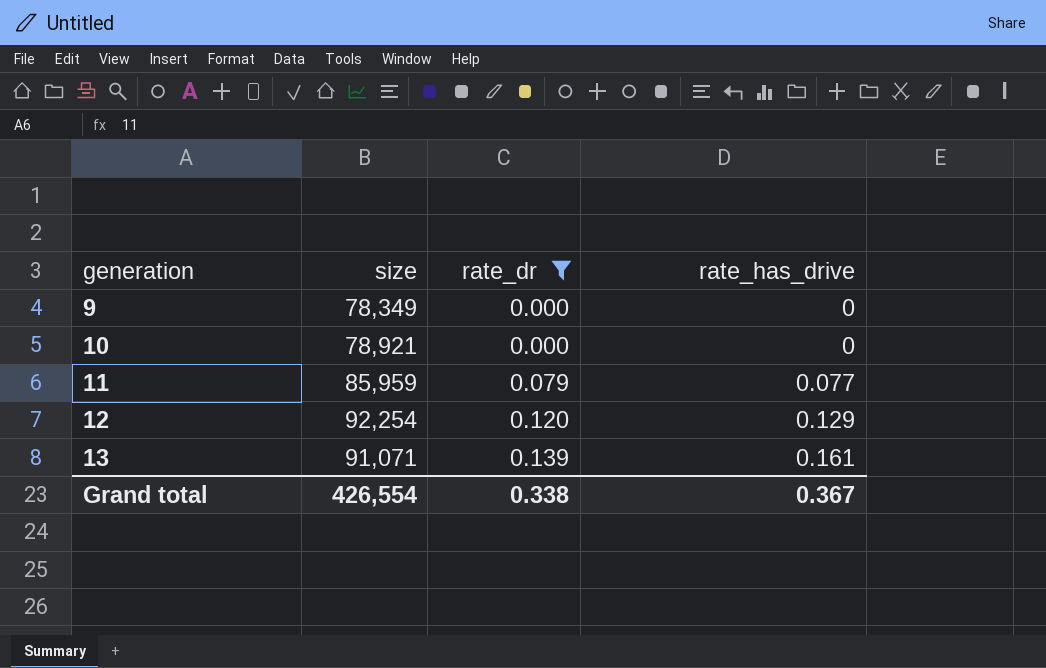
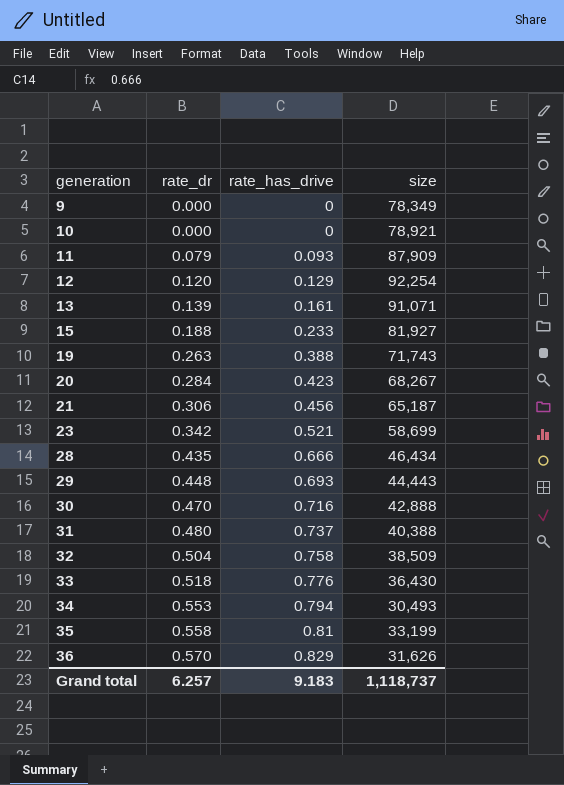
filter: rate_dr <= 0.139 -> none
column size | position: 2 -> 4
11 | rate_has_drive: 0.077 -> 0.093
11 | size: 85,959 -> 87,909
Grand total | rate_dr: 0.338 -> 6.257
Grand total | rate_has_drive: 0.367 -> 9.183
Grand total | size: 426,554 -> 1,118,737

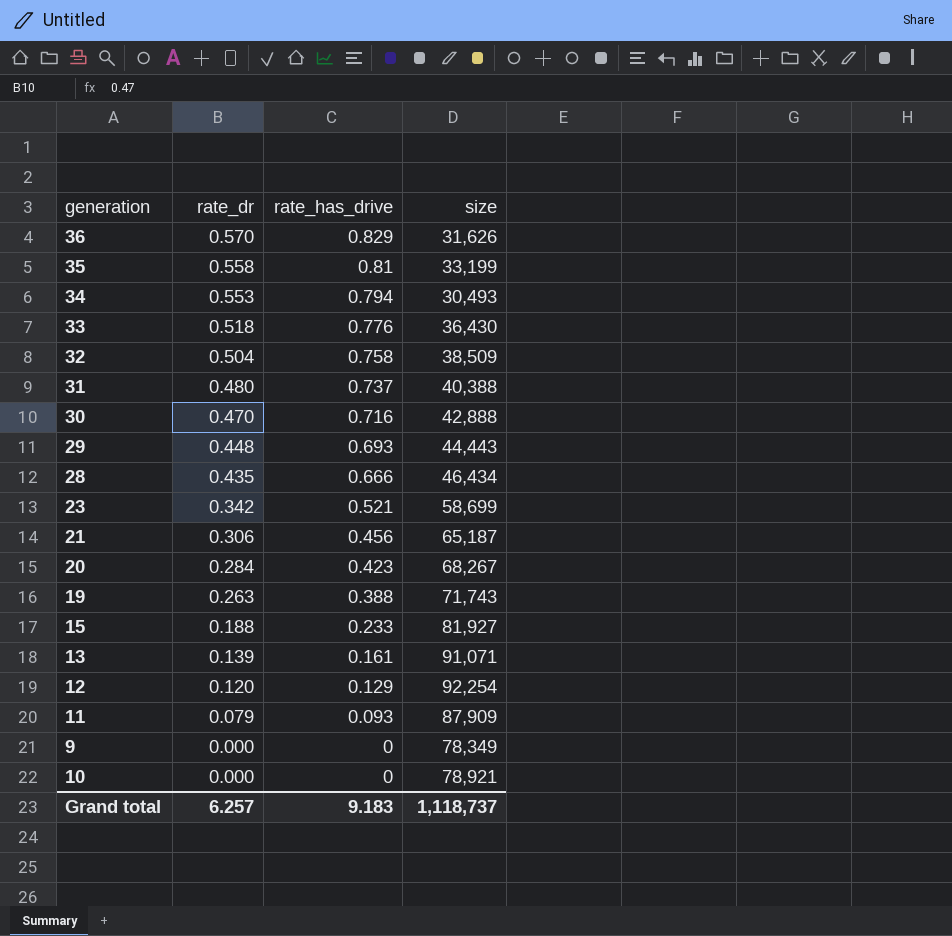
row order: generation ascending -> rate_dr descending

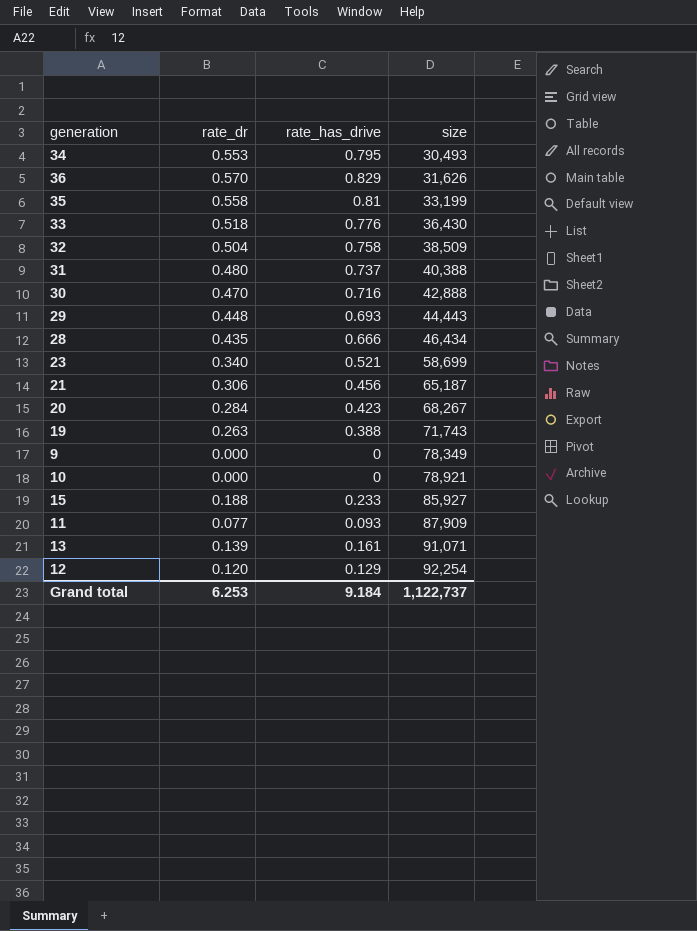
row order: rate_dr descending -> size ascending
34 | rate_has_drive: 0.794 -> 0.795
23 | rate_dr: 0.342 -> 0.340
15 | size: 81,927 -> 85,927
11 | rate_dr: 0.079 -> 0.077
Grand total | rate_dr: 6.257 -> 6.253
Grand total | rate_has_drive: 9.183 -> 9.184
Grand total | size: 1,118,737 -> 1,122,737

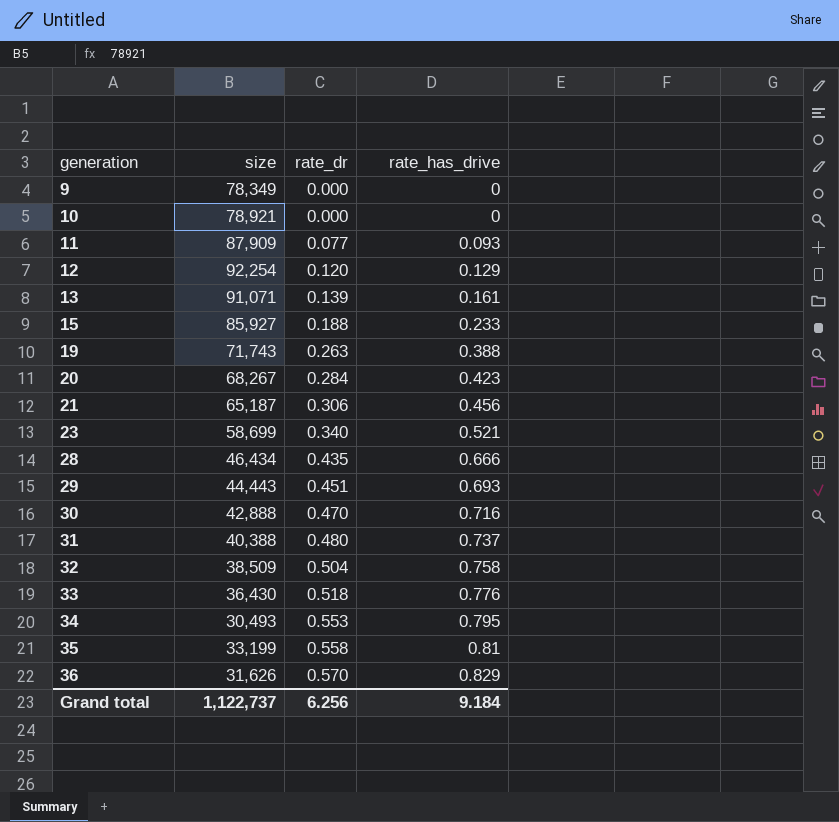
row order: size ascending -> generation ascending
column size | position: 4 -> 2
29 | rate_dr: 0.448 -> 0.451
Grand total | rate_dr: 6.253 -> 6.256

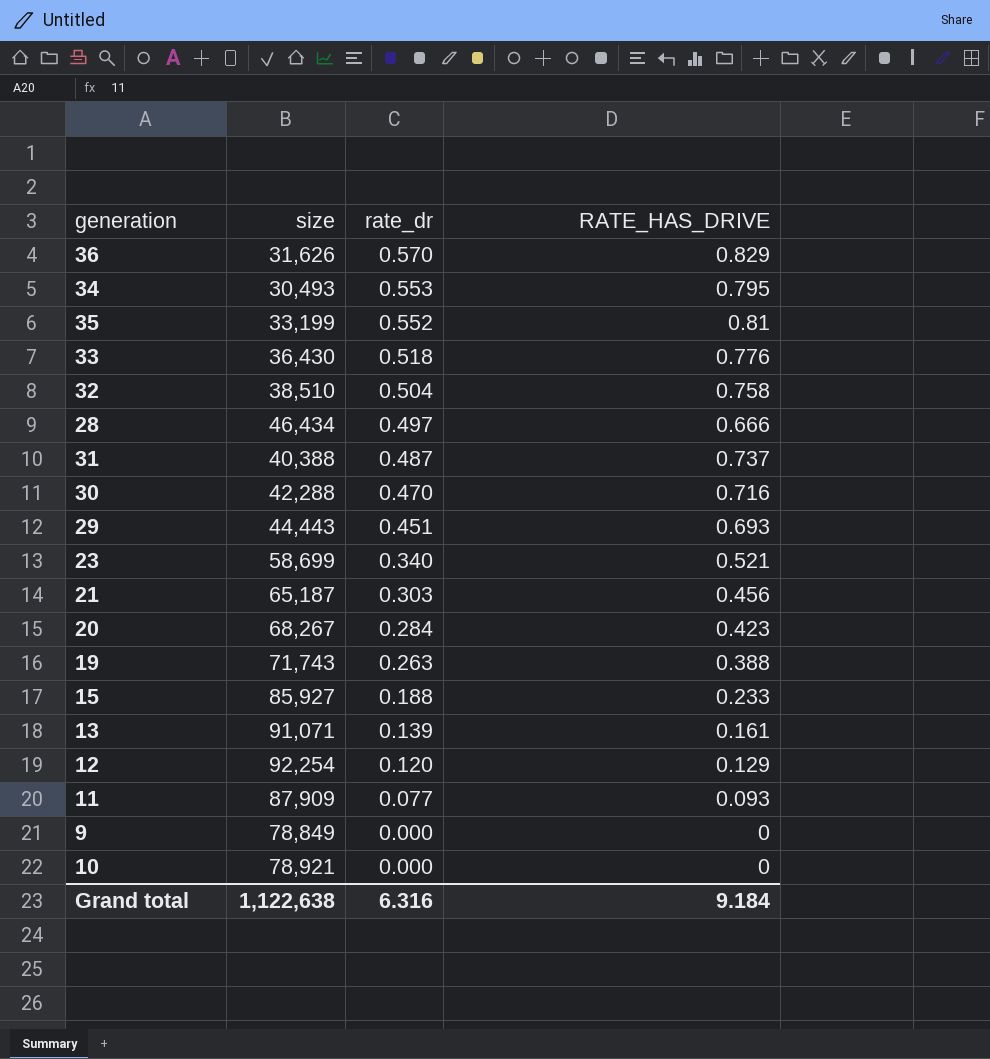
row order: generation ascending -> rate_dr descending
column name: rate_has_drive -> RATE_HAS_DRIVE
35 | rate_dr: 0.558 -> 0.552
32 | size: 38,509 -> 38,510
28 | rate_dr: 0.435 -> 0.497
31 | rate_dr: 0.480 -> 0.487
30 | size: 42,888 -> 42,288
21 | rate_dr: 0.306 -> 0.303
9 | size: 78,349 -> 78,849
Grand total | size: 1,122,737 -> 1,122,638
Grand total | rate_dr: 6.256 -> 6.316

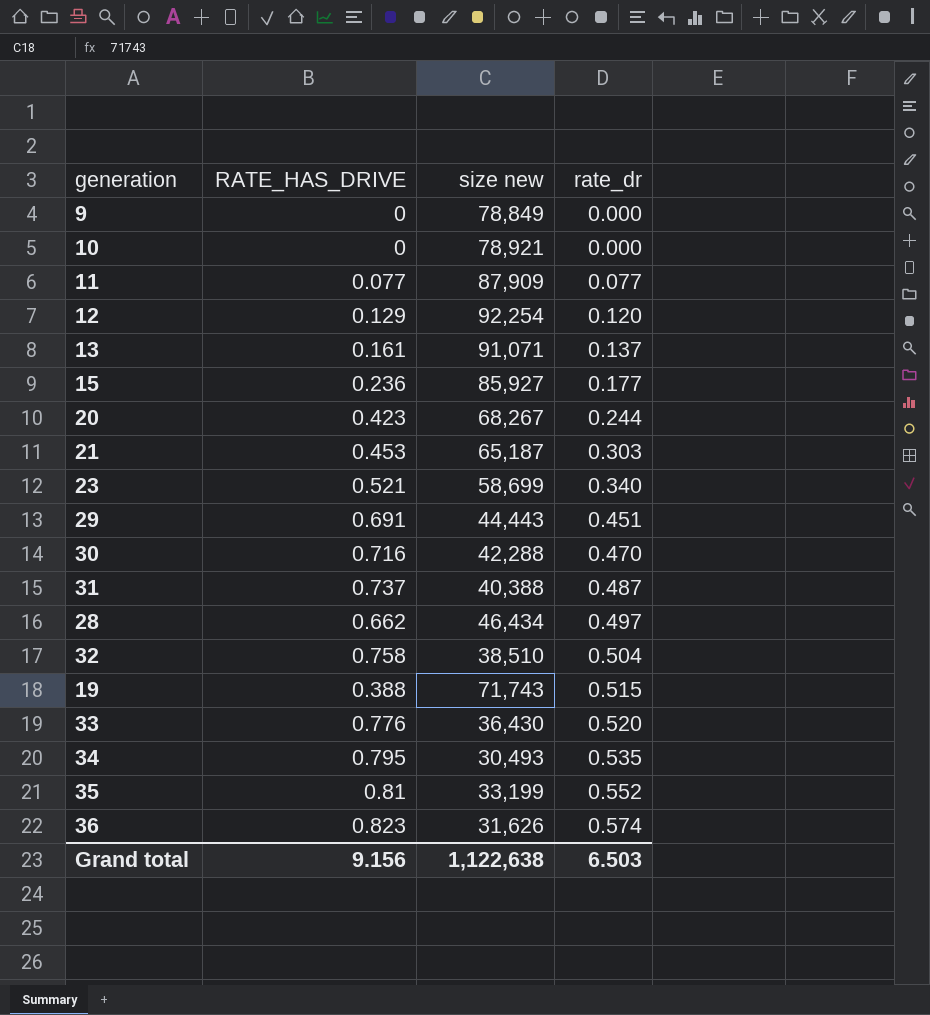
row order: rate_dr descending -> rate_dr ascending
column RATE_HAS_DRIVE | position: 4 -> 2
column name: size -> size new
11 | RATE_HAS_DRIVE: 0.093 -> 0.077
13 | rate_dr: 0.139 -> 0.137
15 | RATE_HAS_DRIVE: 0.233 -> 0.236
15 | rate_dr: 0.188 -> 0.177
20 | rate_dr: 0.284 -> 0.244
21 | RATE_HAS_DRIVE: 0.456 -> 0.453
29 | RATE_HAS_DRIVE: 0.693 -> 0.691
28 | RATE_HAS_DRIVE: 0.666 -> 0.662
19 | rate_dr: 0.263 -> 0.515
33 | rate_dr: 0.518 -> 0.520
34 | rate_dr: 0.553 -> 0.535
36 | RATE_HAS_DRIVE: 0.829 -> 0.823
36 | rate_dr: 0.570 -> 0.574
Grand total | RATE_HAS_DRIVE: 9.184 -> 9.156
Grand total | rate_dr: 6.316 -> 6.503

